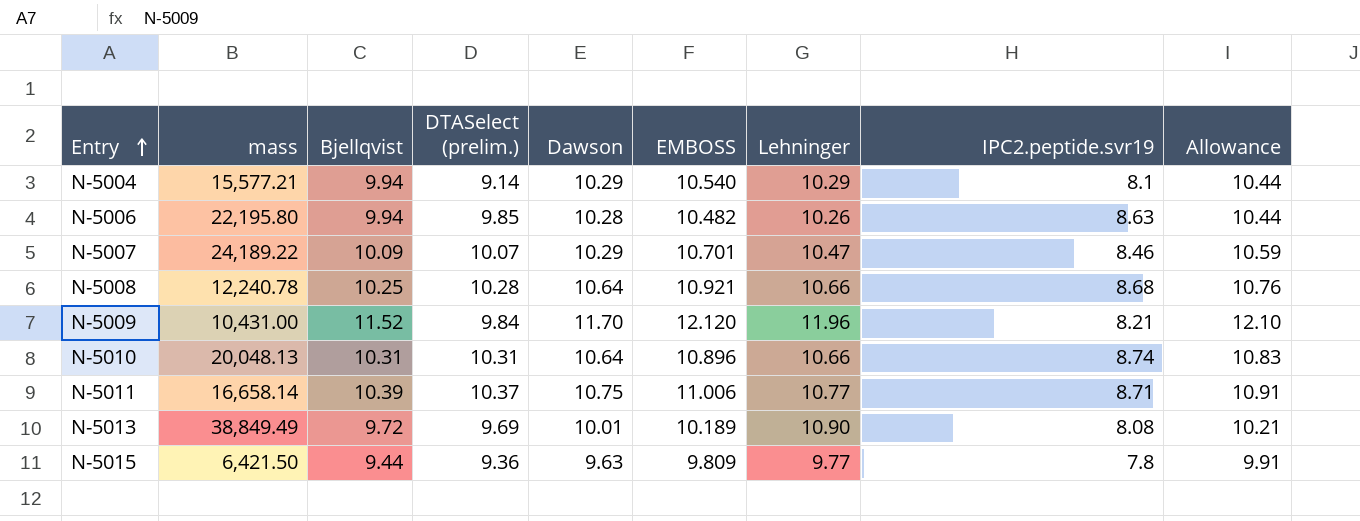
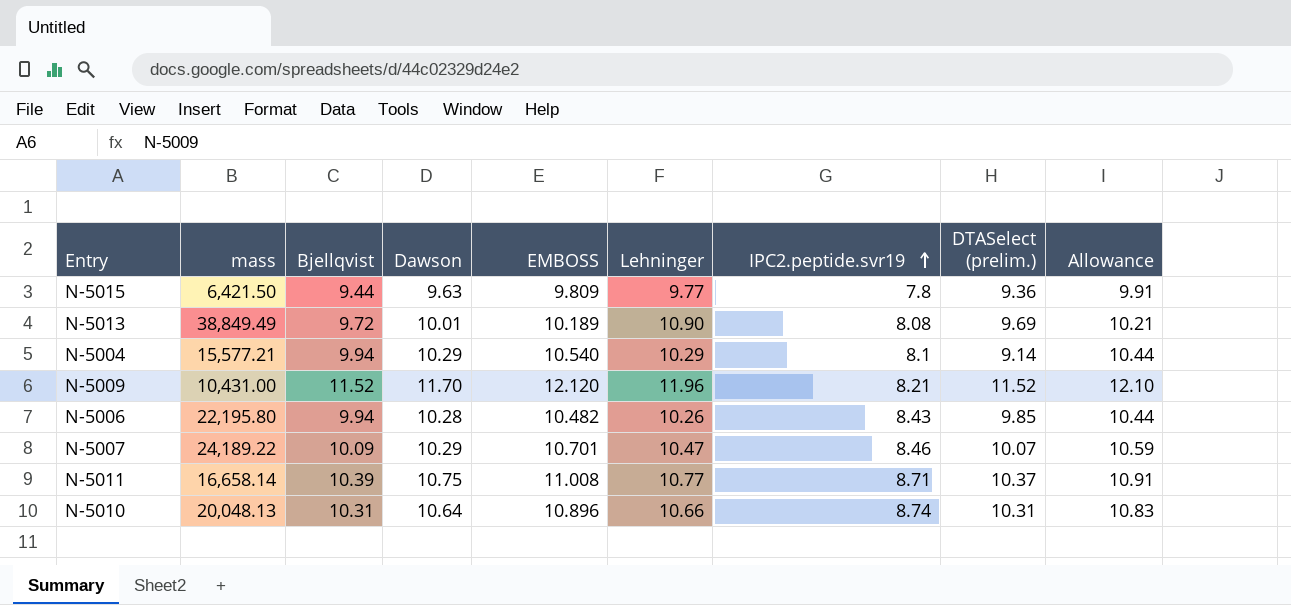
row order: Entry ascending -> IPC2.peptide.svr19 ascending
column DTASelect (prelim.) | position: 4 -> 8
row N-5008: 12,240.78 | 10.25 | 10.28 | 10.64 | 10.921 | 10.66 | 8.68 | 10.76 -> none
N-5009 | DTASelect (prelim.): 9.84 -> 11.52
N-5006 | IPC2.peptide.svr19: 8.63 -> 8.43
N-5011 | EMBOSS: 11.006 -> 11.008

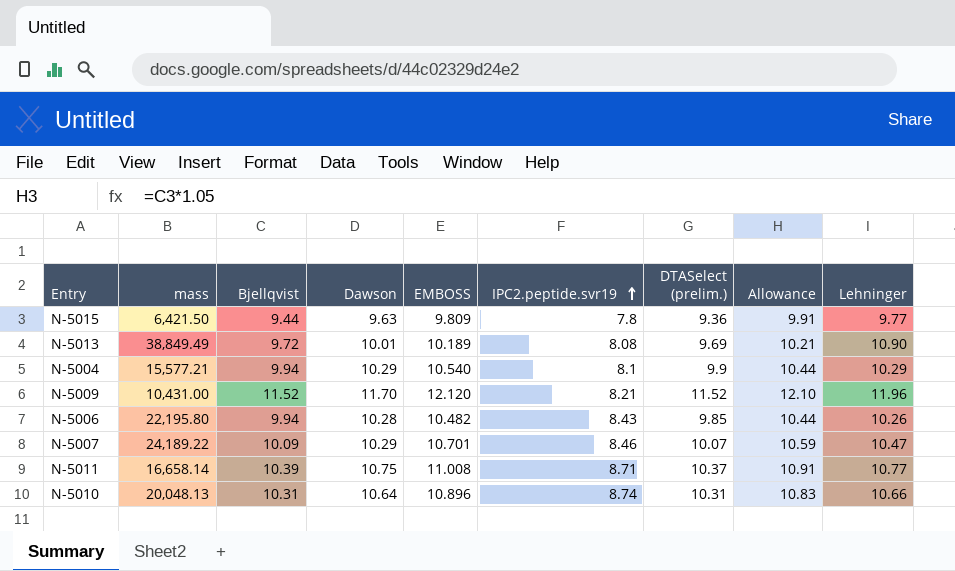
column Lehninger | position: 6 -> 9
N-5004 | DTASelect (prelim.): 9.14 -> 9.9

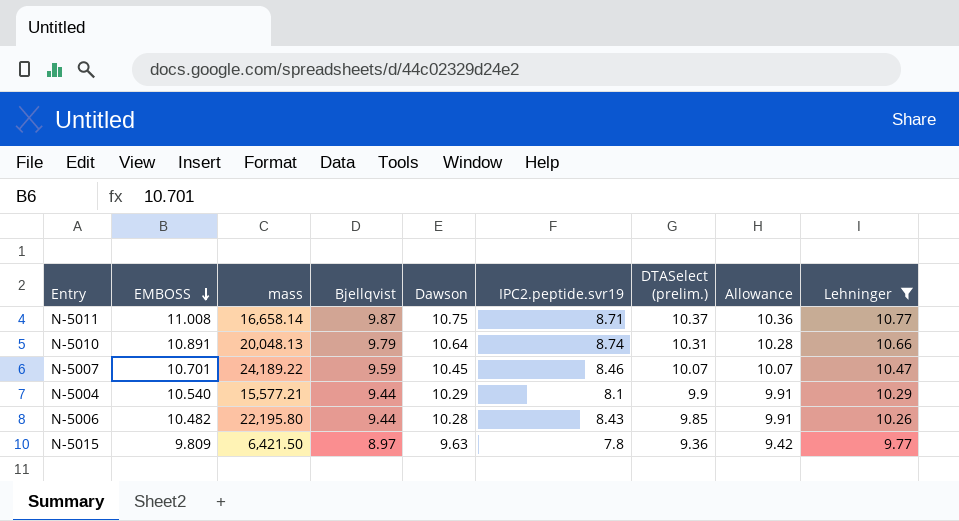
filter: none -> Lehninger <= 10.77
row order: IPC2.peptide.svr19 ascending -> EMBOSS descending
column EMBOSS | position: 5 -> 2
N-5011 | Bjellqvist: 10.39 -> 9.87
N-5011 | Allowance: 10.91 -> 10.36
N-5010 | EMBOSS: 10.896 -> 10.891
N-5010 | Bjellqvist: 10.31 -> 9.79
N-5010 | Allowance: 10.83 -> 10.28
N-5007 | Bjellqvist: 10.09 -> 9.59
N-5007 | Dawson: 10.29 -> 10.45
N-5007 | Allowance: 10.59 -> 10.07
N-5004 | Bjellqvist: 9.94 -> 9.44
N-5004 | Allowance: 10.44 -> 9.91
N-5006 | Bjellqvist: 9.94 -> 9.44
N-5006 | Allowance: 10.44 -> 9.91
N-5015 | Bjellqvist: 9.44 -> 8.97
N-5015 | Allowance: 9.91 -> 9.42

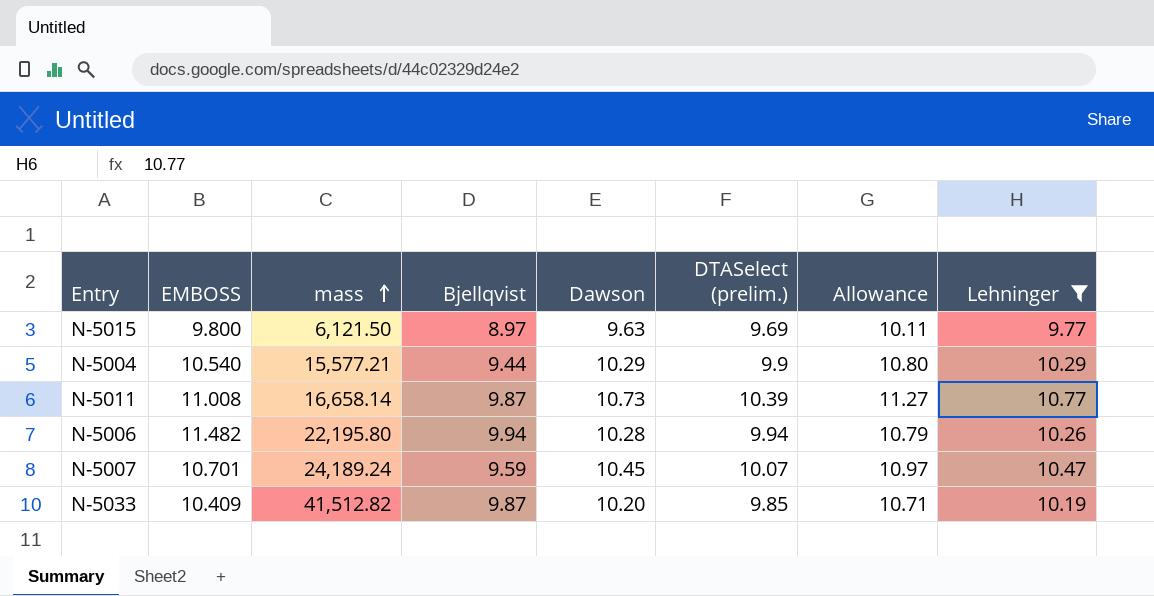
row order: EMBOSS descending -> mass ascending
column IPC2.peptide.svr19 | position: 6 -> none
column Allowance | formula: [Bjellqvist] * 1.05 -> [Dawson] * 1.05
row N-5010: 10.891 | 20,048.13 | 9.79 | 10.64 | 8.74 | 10.31 | 10.28 | 10.66 -> none
N-5015 | EMBOSS: 9.809 -> 9.800
N-5015 | mass: 6,421.50 -> 6,121.50
N-5015 | DTASelect (prelim.): 9.36 -> 9.69
N-5011 | Dawson: 10.75 -> 10.73
N-5011 | DTASelect (prelim.): 10.37 -> 10.39
N-5006 | EMBOSS: 10.482 -> 11.482
N-5006 | Bjellqvist: 9.44 -> 9.94
N-5006 | DTASelect (prelim.): 9.85 -> 9.94
N-5007 | mass: 24,189.22 -> 24,189.24
row N-5033: none -> 10.409 | 41,512.82 | 9.87 | 10.20 | 9.85 | 10.71 | 10.19

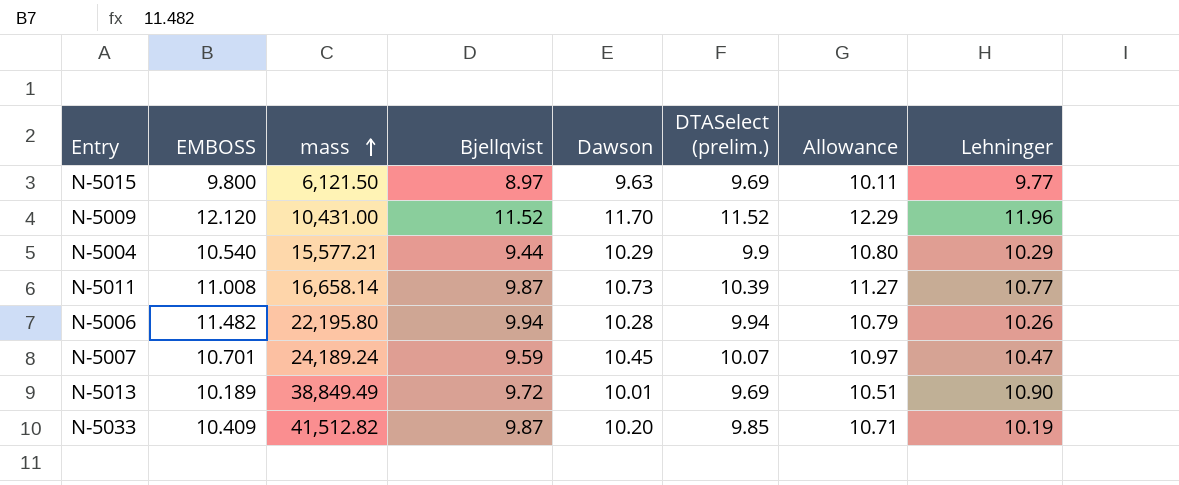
filter: Lehninger <= 10.77 -> none

